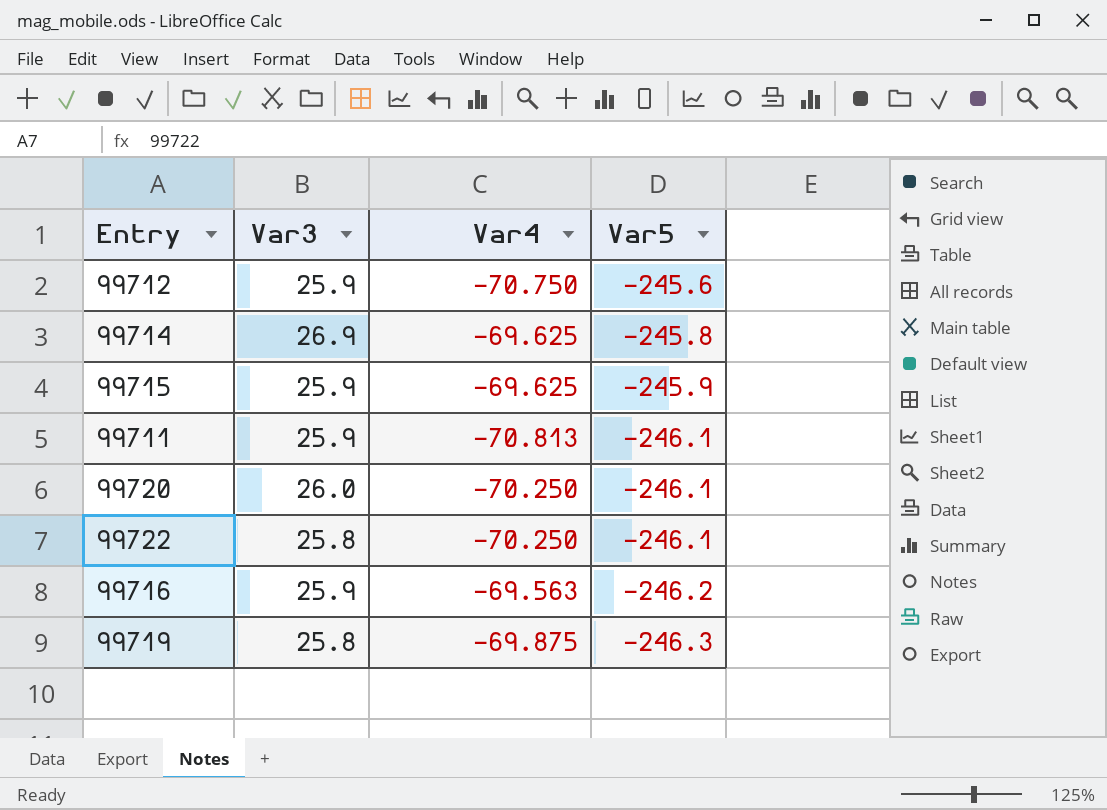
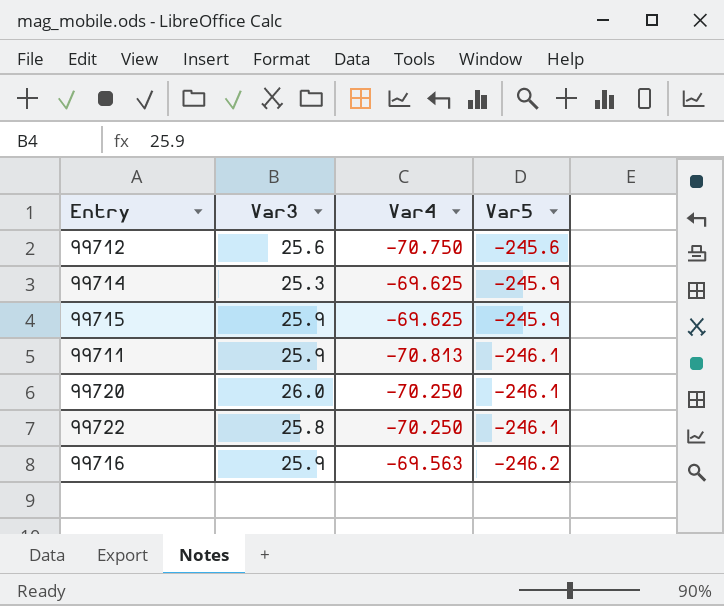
row 99719: 25.8 | -69.875 | -246.3 -> none
99712 | Var3: 25.9 -> 25.6
99714 | Var3: 26.9 -> 25.3
99714 | Var5: -245.8 -> -245.9

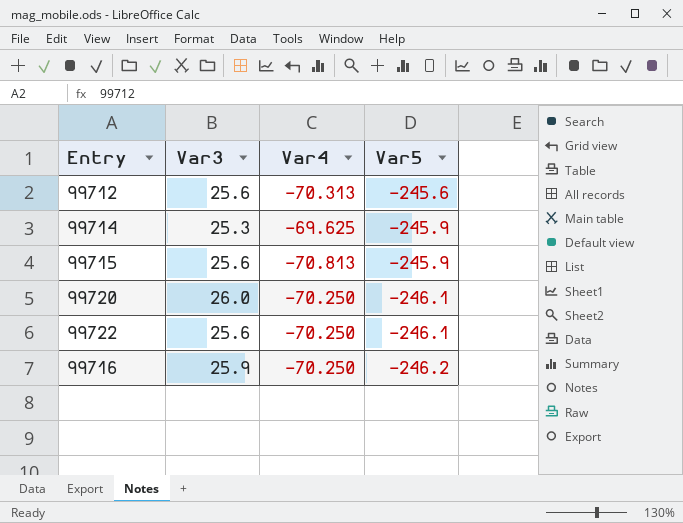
row 99711: 25.9 | -70.813 | -246.1 -> none
99712 | Var4: -70.750 -> -70.313
99715 | Var3: 25.9 -> 25.6
99715 | Var4: -69.625 -> -70.813
99722 | Var3: 25.8 -> 25.6
99716 | Var4: -69.563 -> -70.250

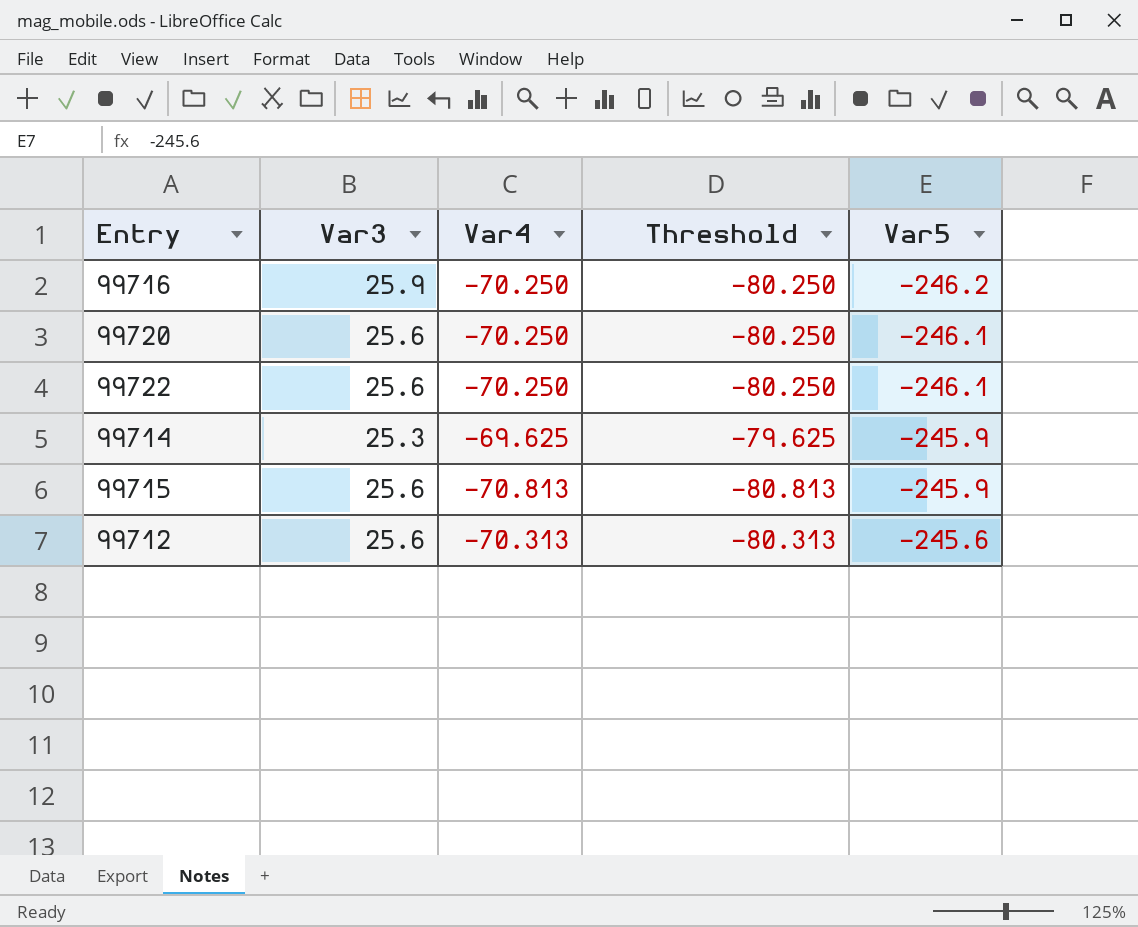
row order: Var5 descending -> Var5 ascending
column Threshold | formula: none -> [Var4] - 10
99720 | Var3: 26.0 -> 25.6

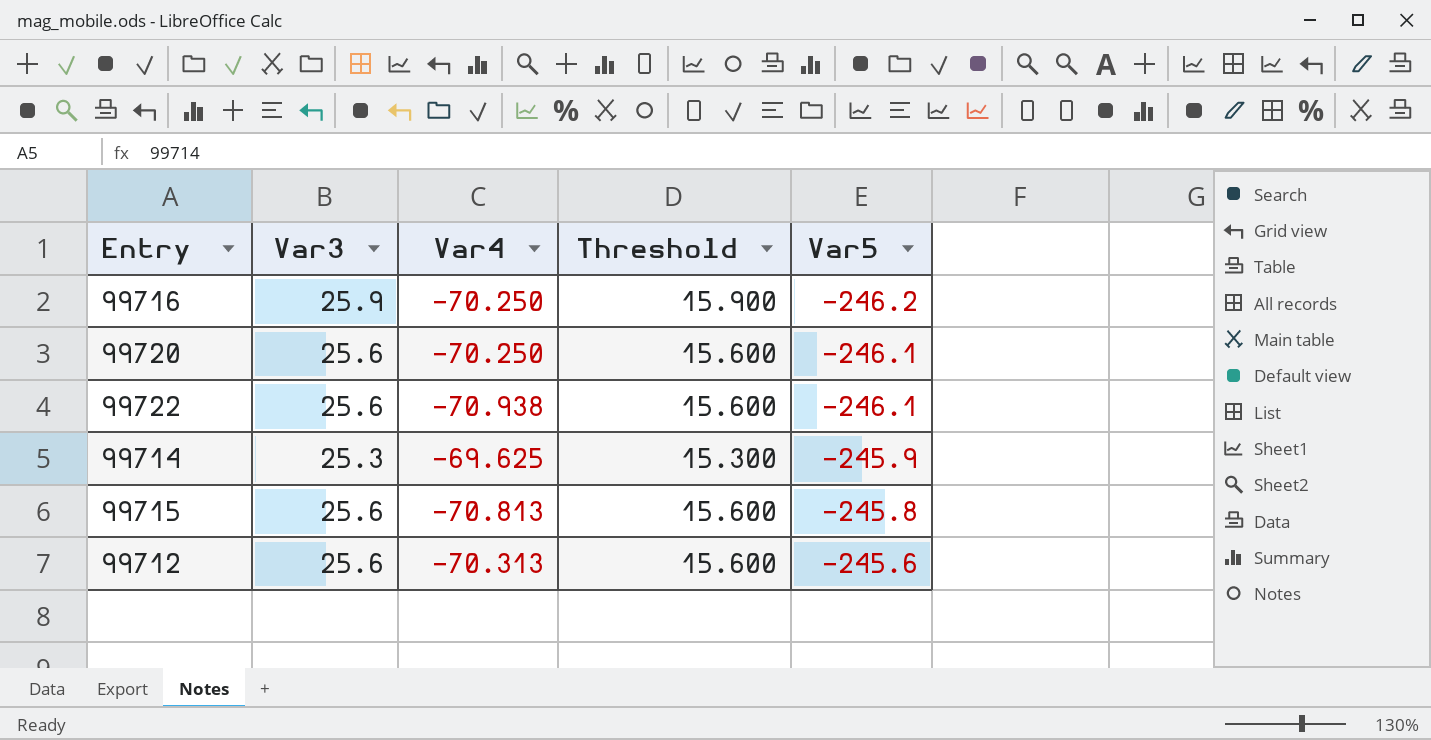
column Threshold | formula: [Var4] - 10 -> [Var3] - 10
99722 | Var4: -70.250 -> -70.938
99715 | Var5: -245.9 -> -245.8

